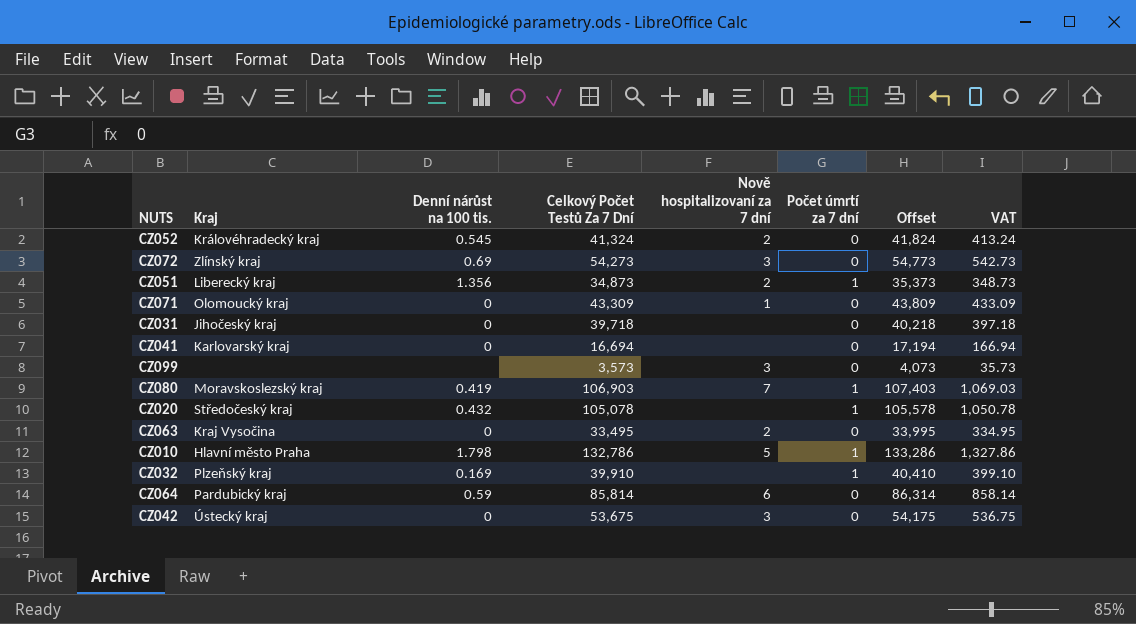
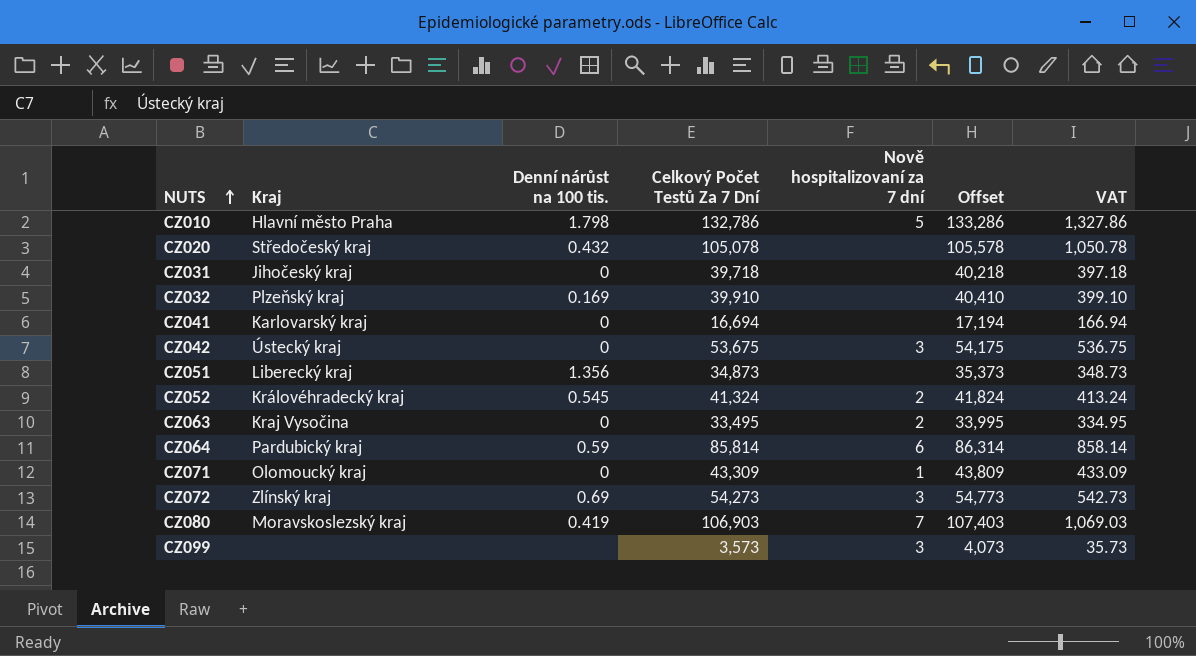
row order: none -> NUTS ascending
column Počet úmrtí za 7 dní | position: 6 -> none
CZ051 | Nově hospitalizovaní za 7 dní: 2 -> none

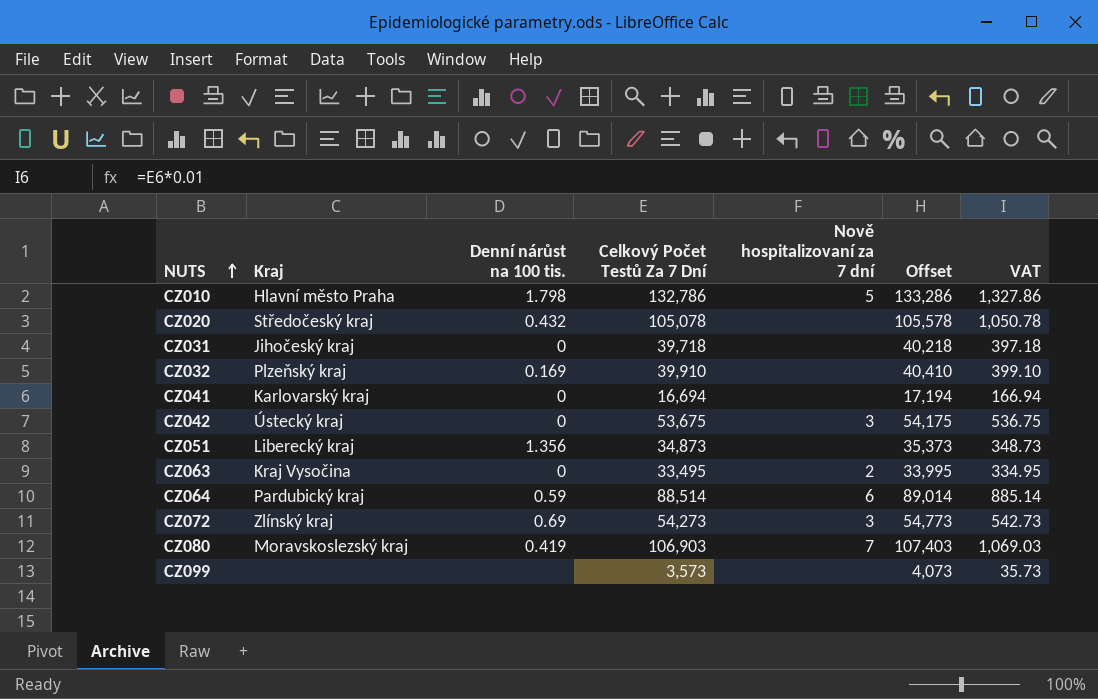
row CZ052: Královéhradecký kraj | 0.545 | 41,324 | 2 | 41,824 | 413.24 -> none
row CZ071: Olomoucký kraj | 0 | 43,309 | 1 | 43,809 | 433.09 -> none
CZ064 | Celkový Počet Testů Za 7 Dní: 85,814 -> 88,514
CZ064 | Offset: 86,314 -> 89,014
CZ064 | VAT: 858.14 -> 885.14
CZ099 | Nově hospitalizovaní za 7 dní: 3 -> none

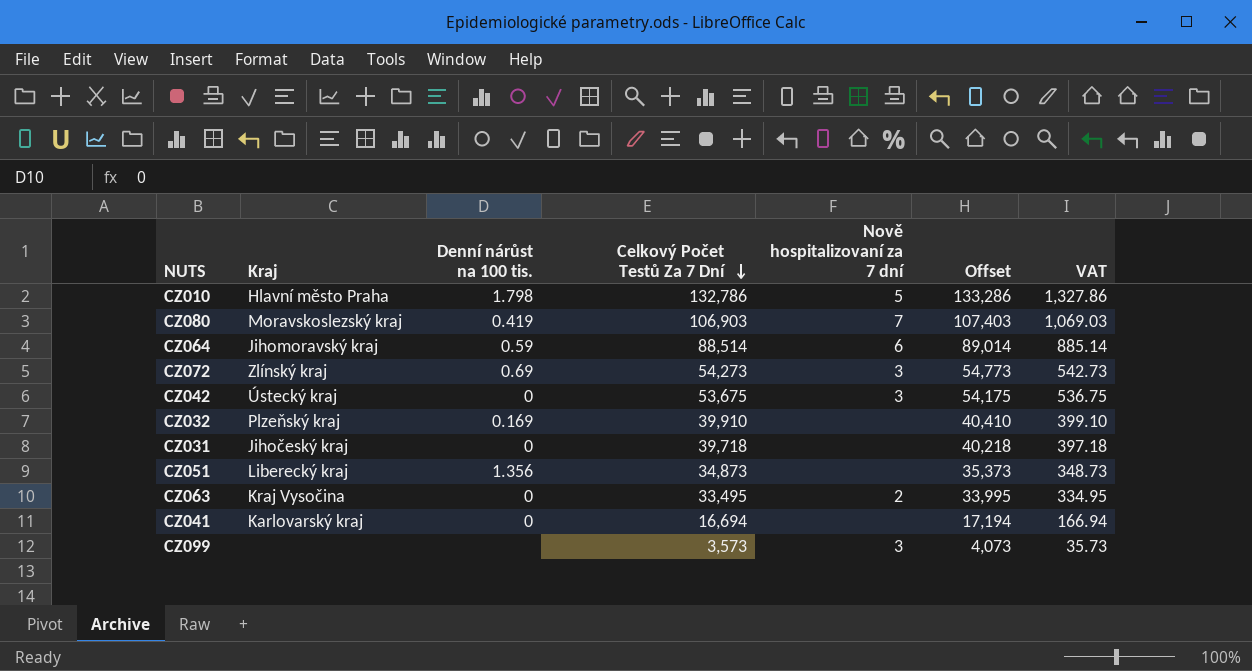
row order: NUTS ascending -> Celkový Počet Testů Za 7 Dní descending
row CZ020: Středočeský kraj | 0.432 | 105,078 | none | 105,578 | 1,050.78 -> none
CZ064 | Kraj: Pardubický kraj -> Jihomoravský kraj
CZ099 | Nově hospitalizovaní za 7 dní: none -> 3

